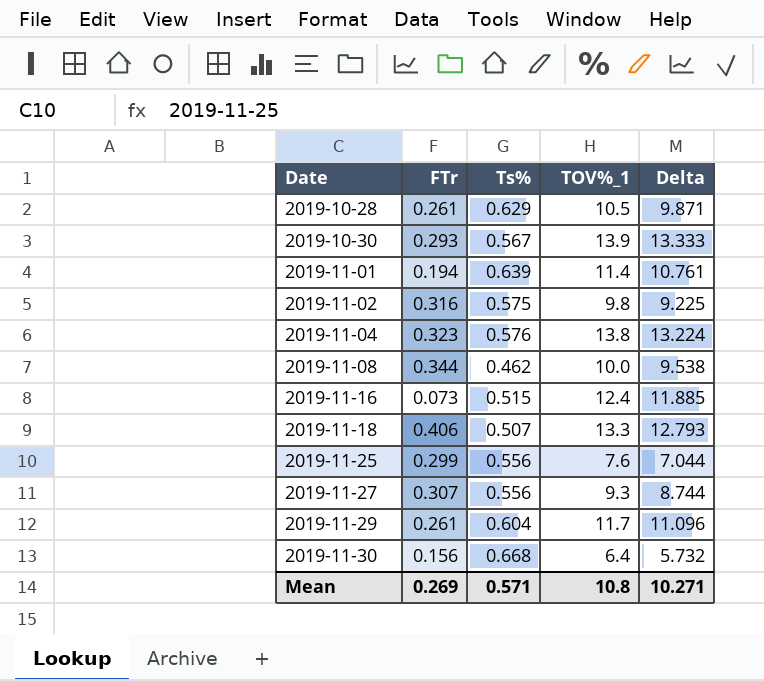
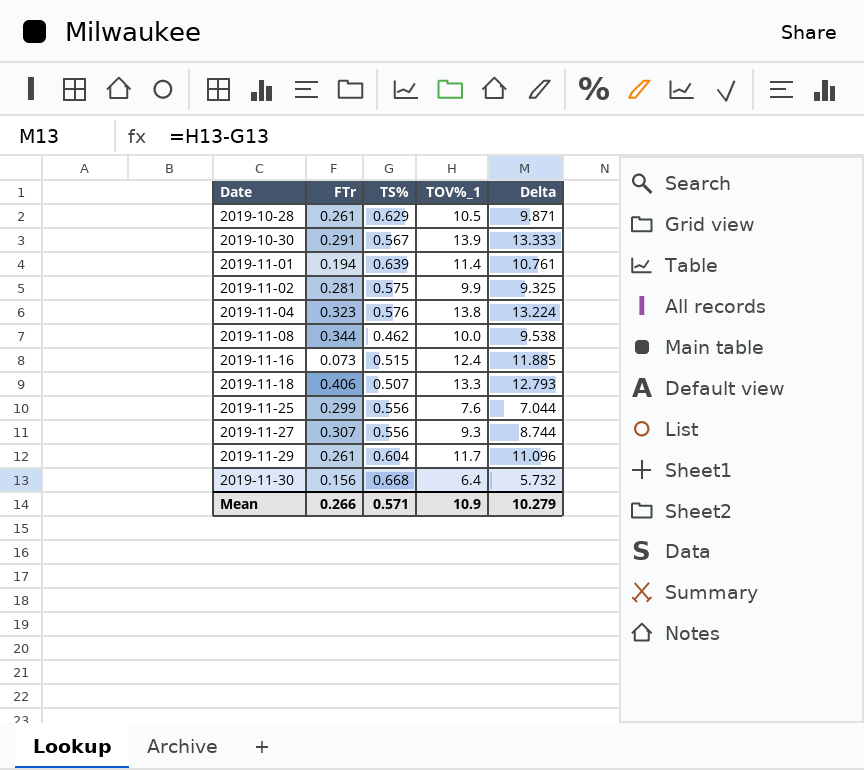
column name: Ts% -> TS%
2019-10-30 | FTr: 0.293 -> 0.291
2019-11-02 | FTr: 0.316 -> 0.281
2019-11-02 | TOV%_1: 9.8 -> 9.9
2019-11-02 | Delta: 9.225 -> 9.325
Mean | FTr: 0.269 -> 0.266
Mean | TOV%_1: 10.8 -> 10.9
Mean | Delta: 10.271 -> 10.279

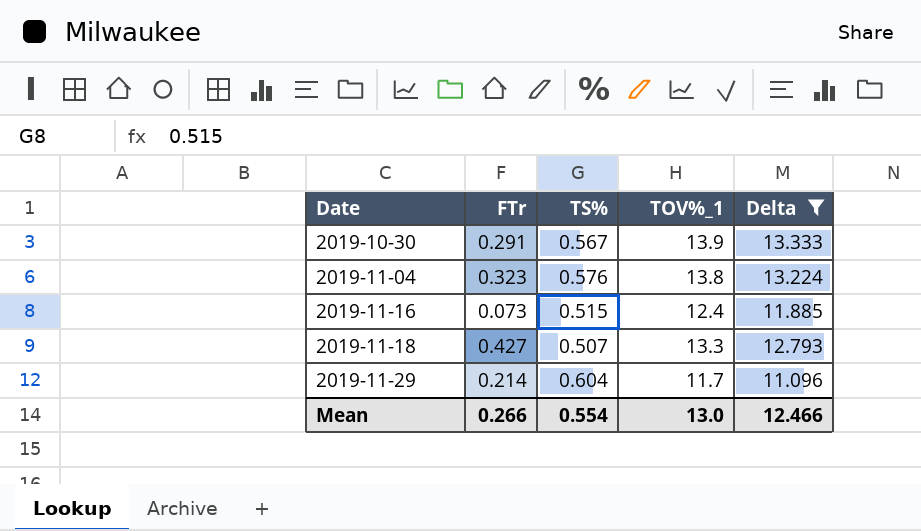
filter: none -> Delta >= 11.096
2019-11-18 | FTr: 0.406 -> 0.427
2019-11-29 | FTr: 0.261 -> 0.214
Mean | TS%: 0.571 -> 0.554
Mean | TOV%_1: 10.9 -> 13.0
Mean | Delta: 10.279 -> 12.466

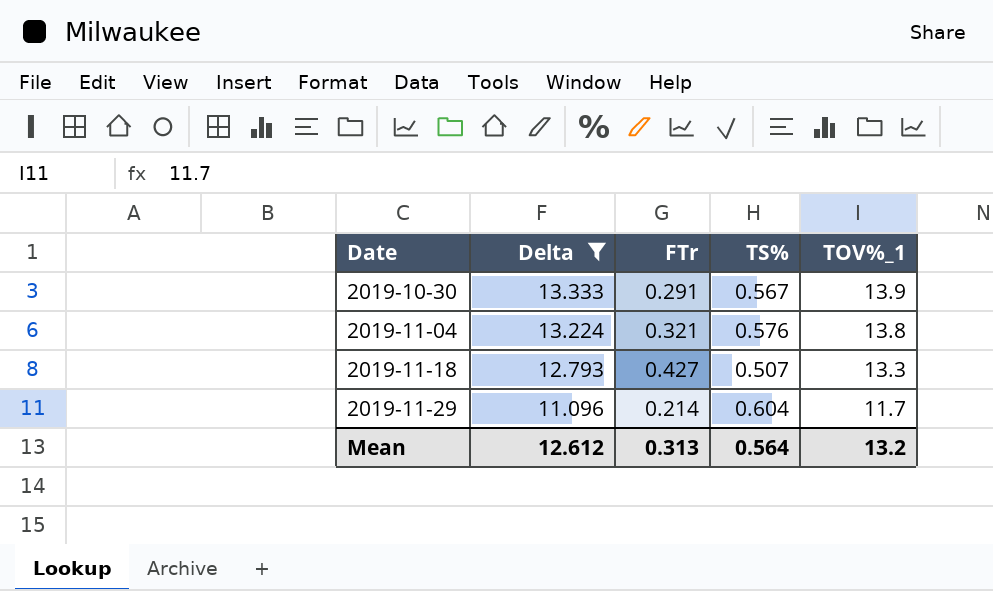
column Delta | position: 5 -> 2
row 2019-11-16: 0.073 | 0.515 | 12.4 | 11.885 -> none
2019-11-04 | FTr: 0.323 -> 0.321
Mean | Delta: 12.466 -> 12.612
Mean | FTr: 0.266 -> 0.313
Mean | TS%: 0.554 -> 0.564
Mean | TOV%_1: 13.0 -> 13.2

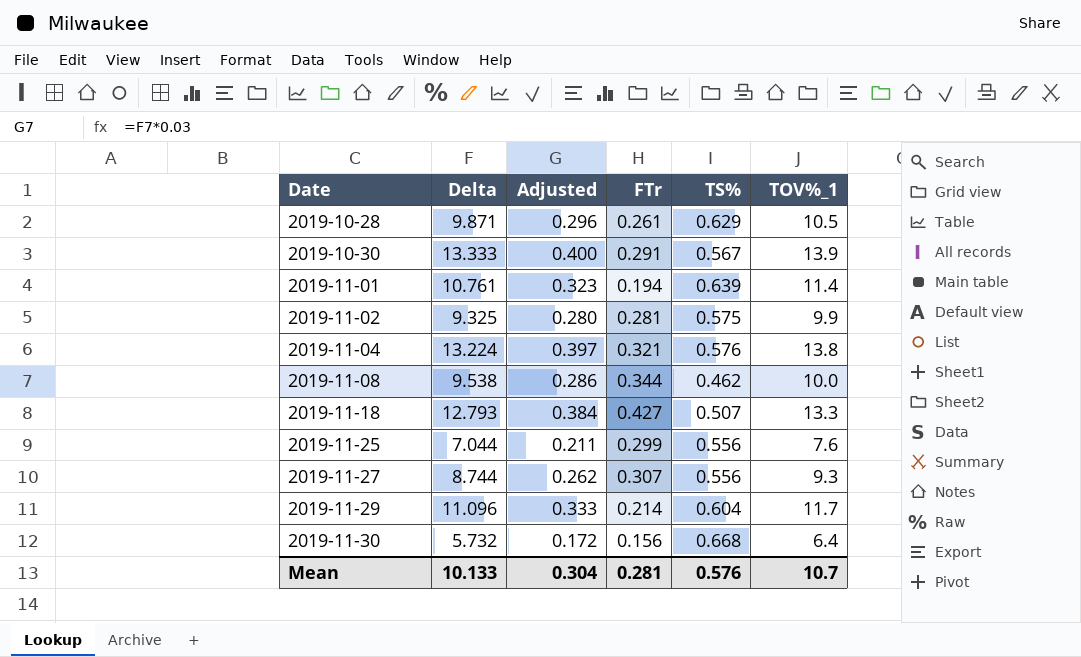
filter: Delta >= 11.096 -> none
column Adjusted | formula: none -> [Delta] * 0.03
Mean | Delta: 12.612 -> 10.133
Mean | FTr: 0.313 -> 0.281
Mean | TS%: 0.564 -> 0.576
Mean | TOV%_1: 13.2 -> 10.7

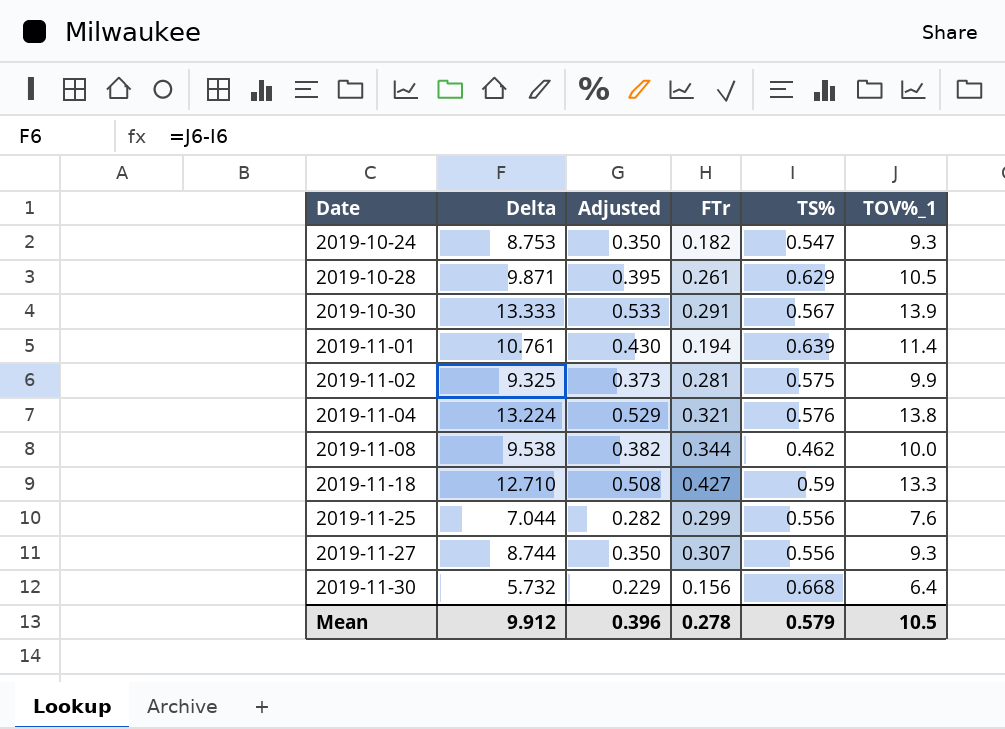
column Adjusted | formula: [Delta] * 0.03 -> [Delta] * 0.04
row 2019-11-29: 11.096 | 0.333 | 0.214 | 0.604 | 11.7 -> none
row 2019-10-24: none -> 8.753 | 0.350 | 0.182 | 0.547 | 9.3
2019-11-18 | Delta: 12.793 -> 12.710
2019-11-18 | TS%: 0.507 -> 0.59
Mean | Delta: 10.133 -> 9.912
Mean | Adjusted: 0.304 -> 0.396
Mean | FTr: 0.281 -> 0.278
Mean | TS%: 0.576 -> 0.579
Mean | TOV%_1: 10.7 -> 10.5

